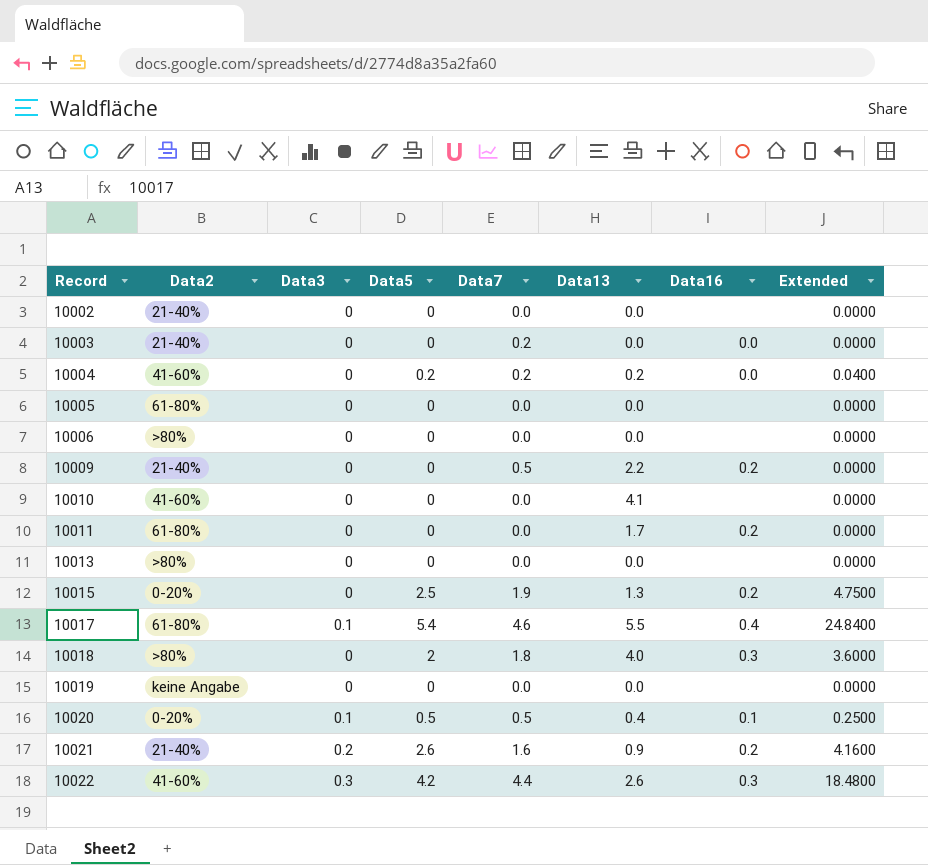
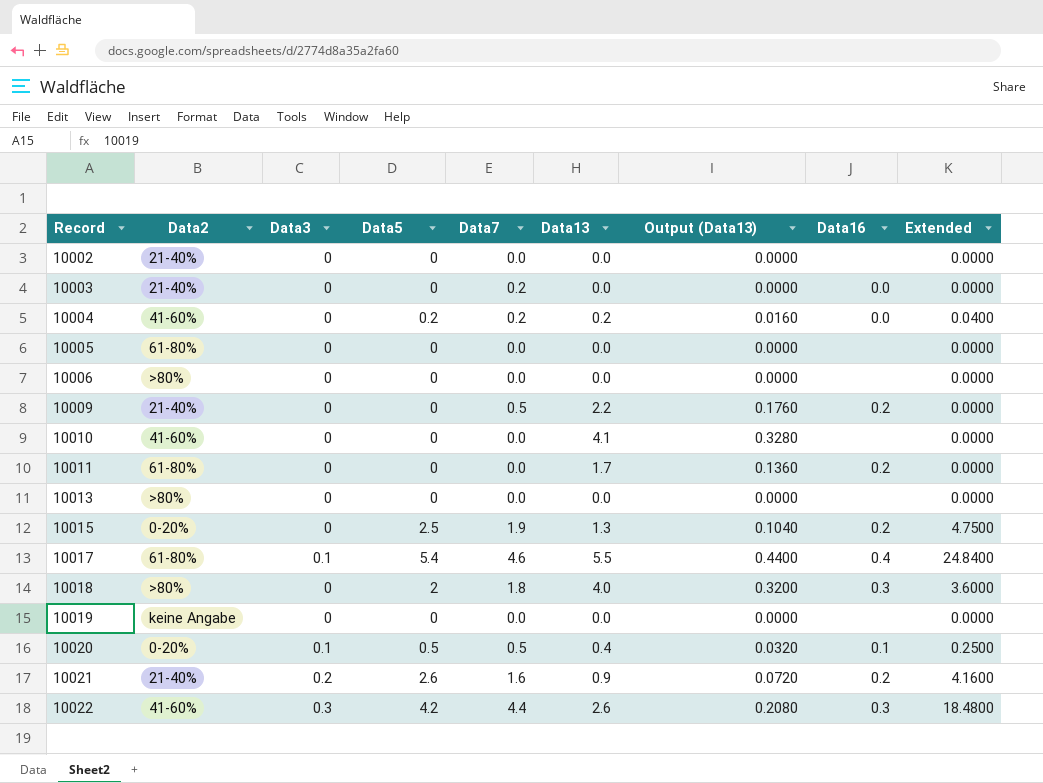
column Output (Data13) | formula: none -> [Data13] * 0.08

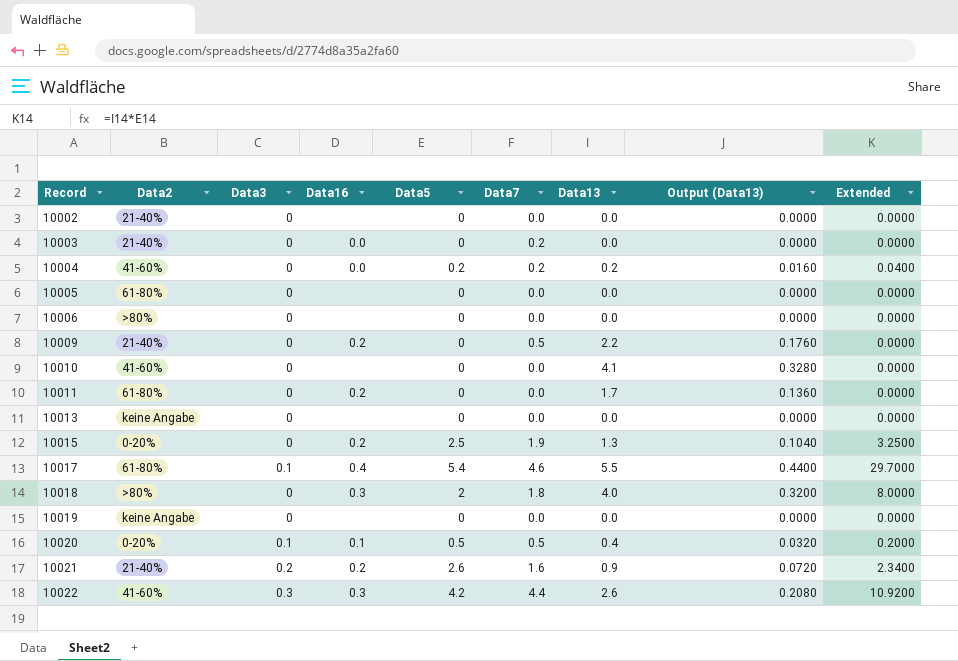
column Data16 | position: 8 -> 4
column Extended | formula: [Data5] * [Data7] -> [Data5] * [Data13]
10013 | Data2: >80% -> keine Angabe

